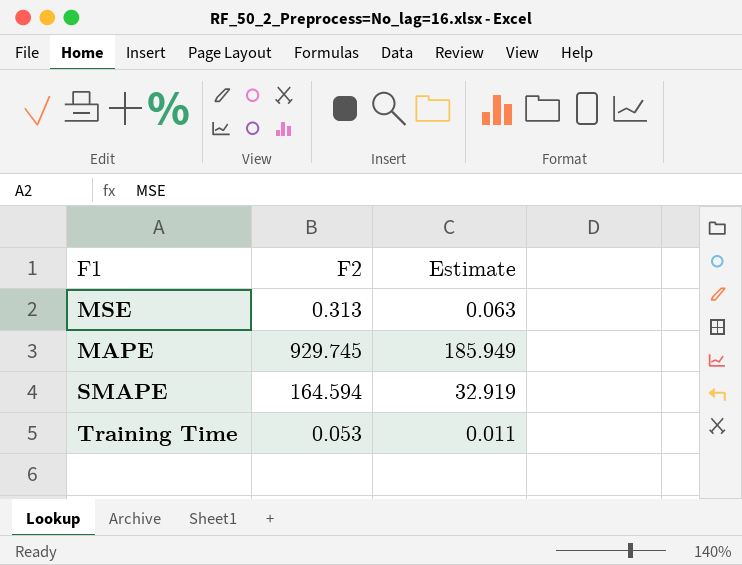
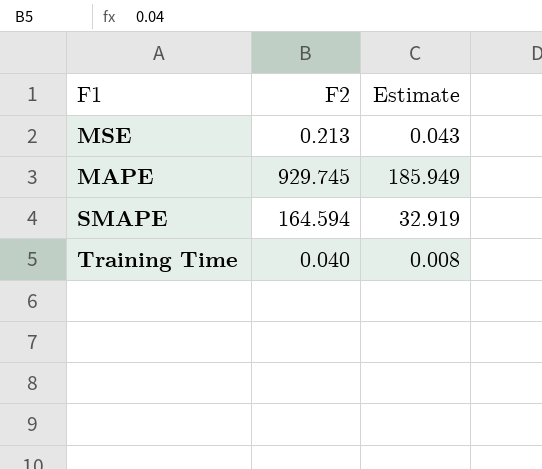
MSE | F2: 0.313 -> 0.213
MSE | Estimate: 0.063 -> 0.043
Training Time | F2: 0.053 -> 0.040
Training Time | Estimate: 0.011 -> 0.008

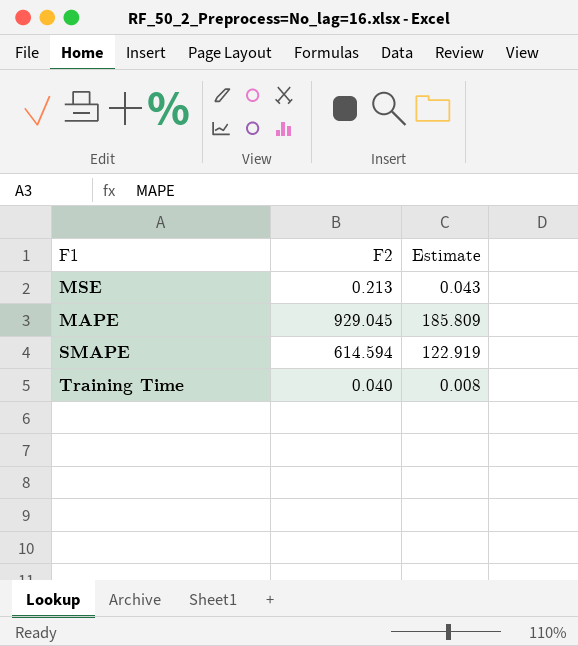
MAPE | F2: 929.745 -> 929.045
MAPE | Estimate: 185.949 -> 185.809
SMAPE | F2: 164.594 -> 614.594
SMAPE | Estimate: 32.919 -> 122.919

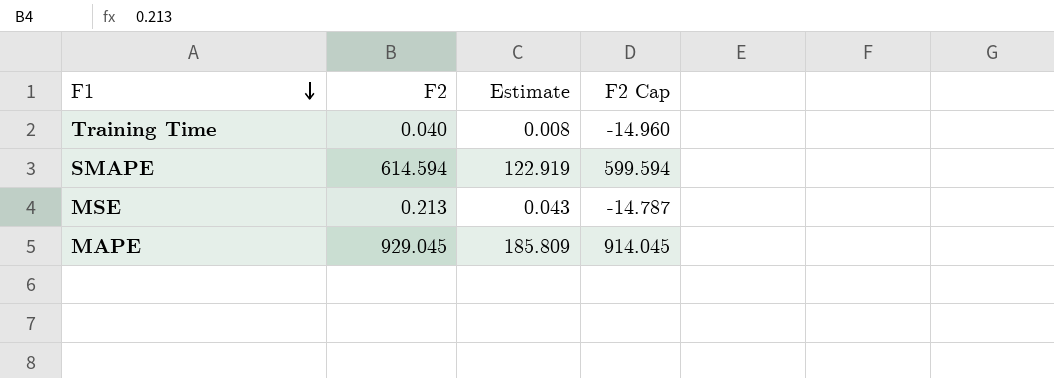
row order: none -> F1 descending
column F2 Cap | formula: none -> [F2] - 15

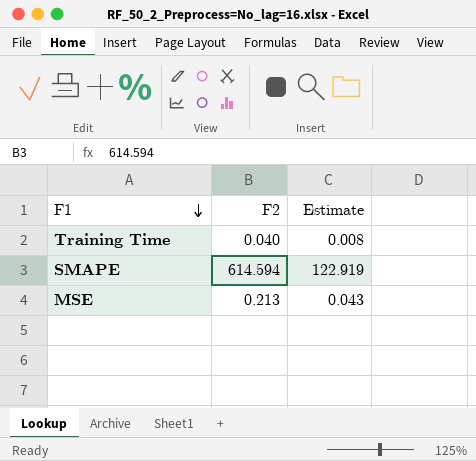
column F2 Cap | formula: [F2] - 15 -> none
row MAPE: 929.045 | 185.809 | 914.045 -> none

